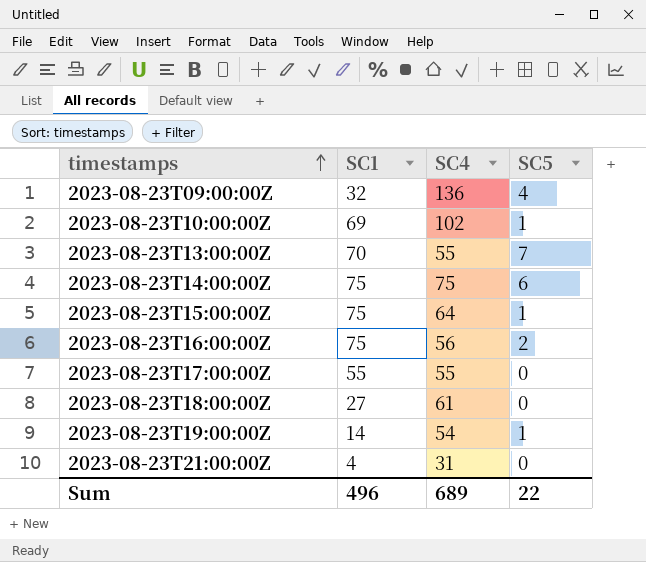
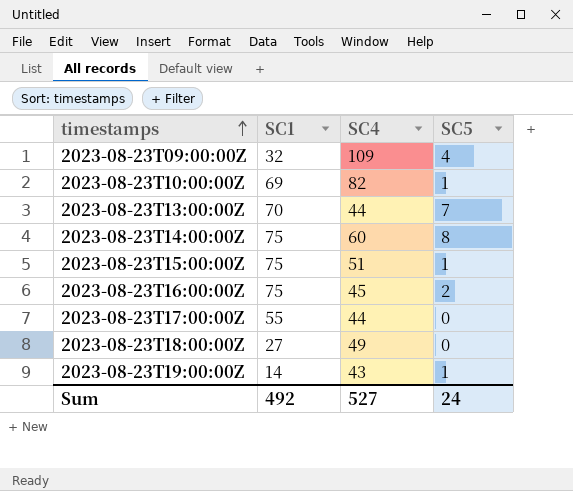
row 2023-08-23T21:00:00Z: 4 | 31 | 0 -> none
2023-08-23T09:00:00Z | SC4: 136 -> 109
2023-08-23T10:00:00Z | SC4: 102 -> 82
2023-08-23T13:00:00Z | SC4: 55 -> 44
2023-08-23T14:00:00Z | SC4: 75 -> 60
2023-08-23T14:00:00Z | SC5: 6 -> 8
2023-08-23T15:00:00Z | SC4: 64 -> 51
2023-08-23T16:00:00Z | SC4: 56 -> 45
2023-08-23T17:00:00Z | SC4: 55 -> 44
2023-08-23T18:00:00Z | SC4: 61 -> 49
2023-08-23T19:00:00Z | SC4: 54 -> 43
Sum | SC1: 496 -> 492
Sum | SC4: 689 -> 527
Sum | SC5: 22 -> 24

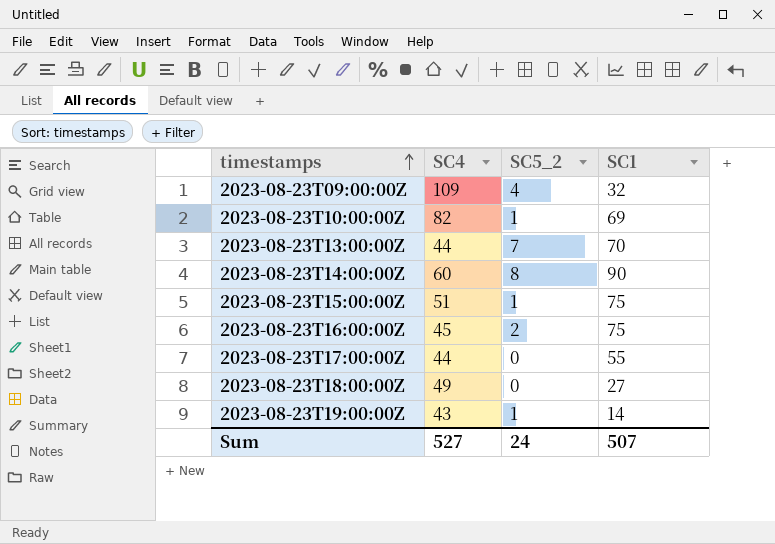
column name: SC5 -> SC5_2
column SC1 | position: 2 -> 4
2023-08-23T14:00:00Z | SC1: 75 -> 90
Sum | SC1: 492 -> 507

